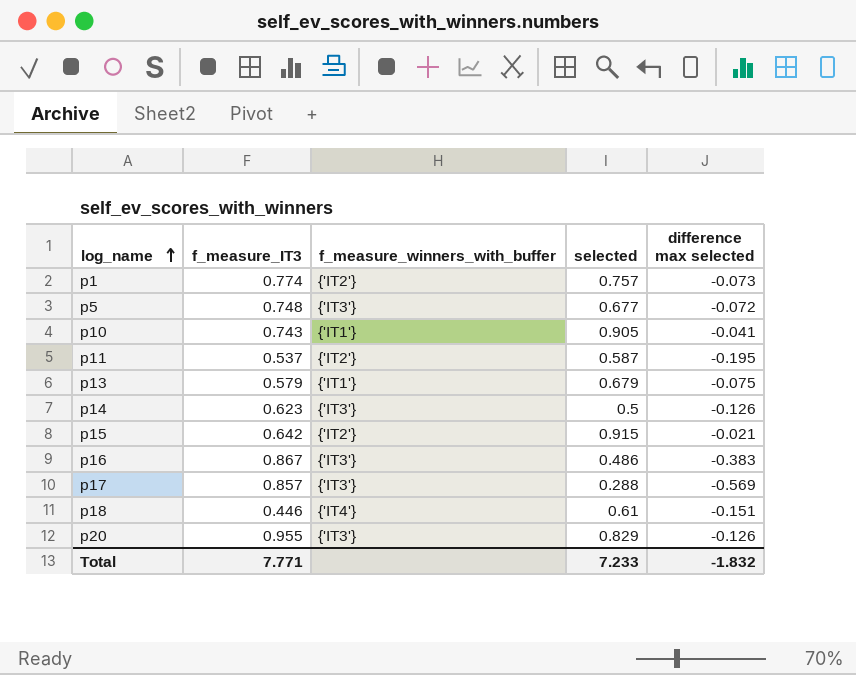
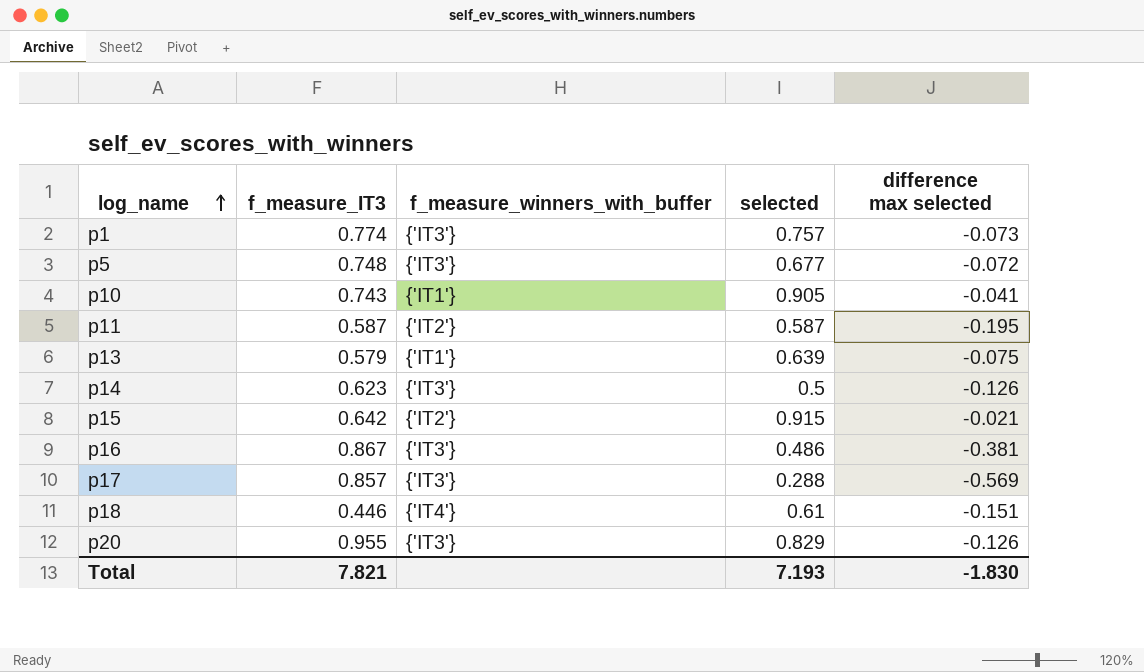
p1 | f_measure_winners_with_buffer: {'IT2'} -> {'IT3'}
p11 | f_measure_IT3: 0.537 -> 0.587
p13 | selected: 0.679 -> 0.639
p16 | difference max selected: -0.383 -> -0.381
Total | f_measure_IT3: 7.771 -> 7.821
Total | selected: 7.233 -> 7.193
Total | difference max selected: -1.832 -> -1.830

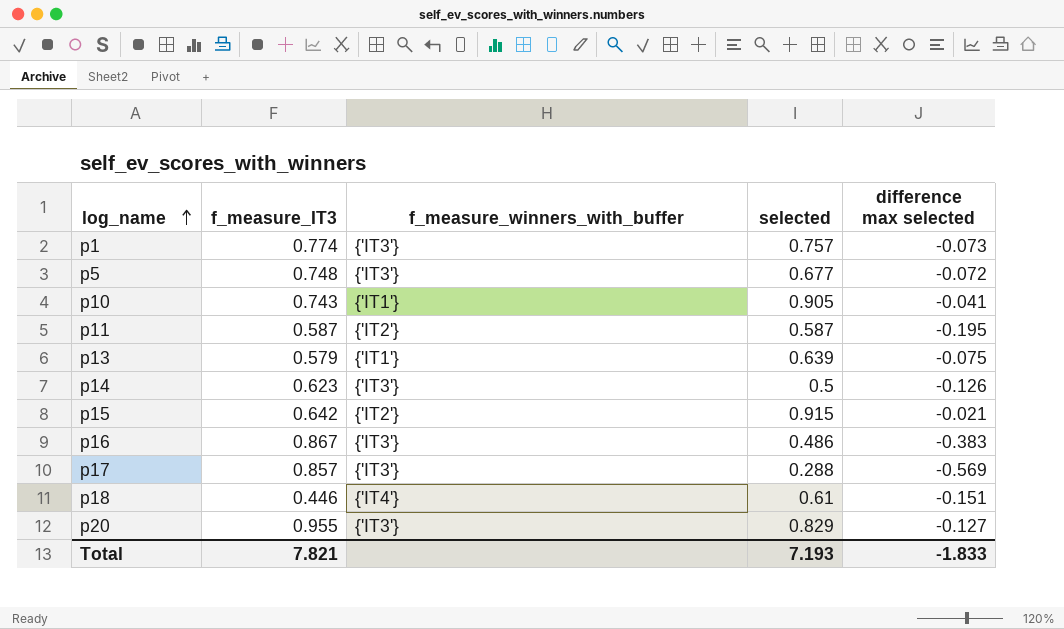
p16 | difference max selected: -0.381 -> -0.383
p20 | difference max selected: -0.126 -> -0.127
Total | difference max selected: -1.830 -> -1.833

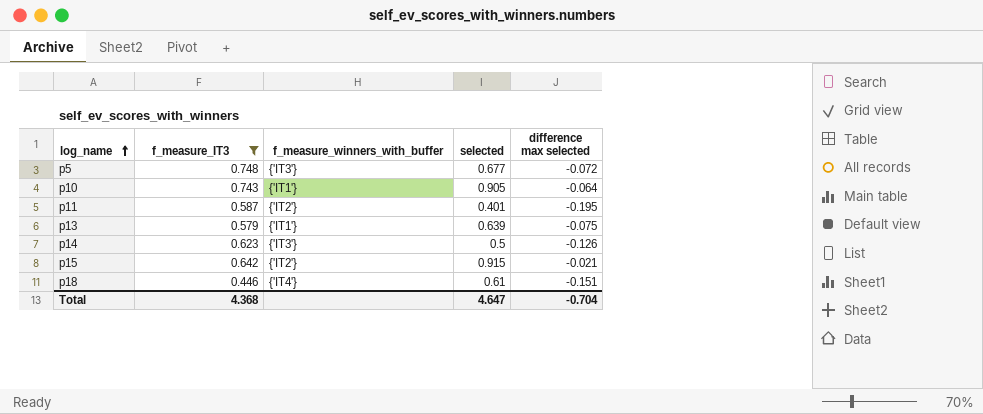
filter: none -> f_measure_IT3 <= 0.748
p10 | difference max selected: -0.041 -> -0.064
p11 | selected: 0.587 -> 0.401
Total | f_measure_IT3: 7.821 -> 4.368
Total | selected: 7.193 -> 4.647
Total | difference max selected: -1.833 -> -0.704

